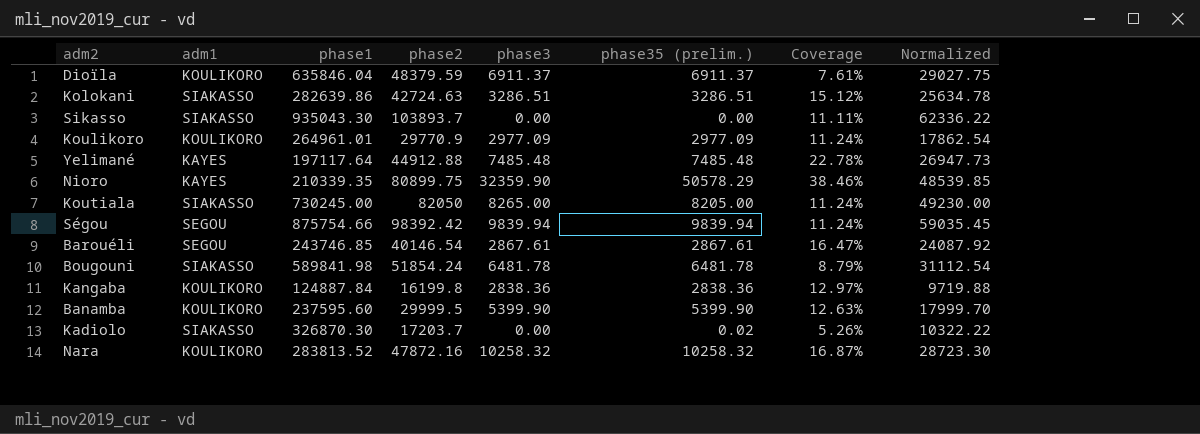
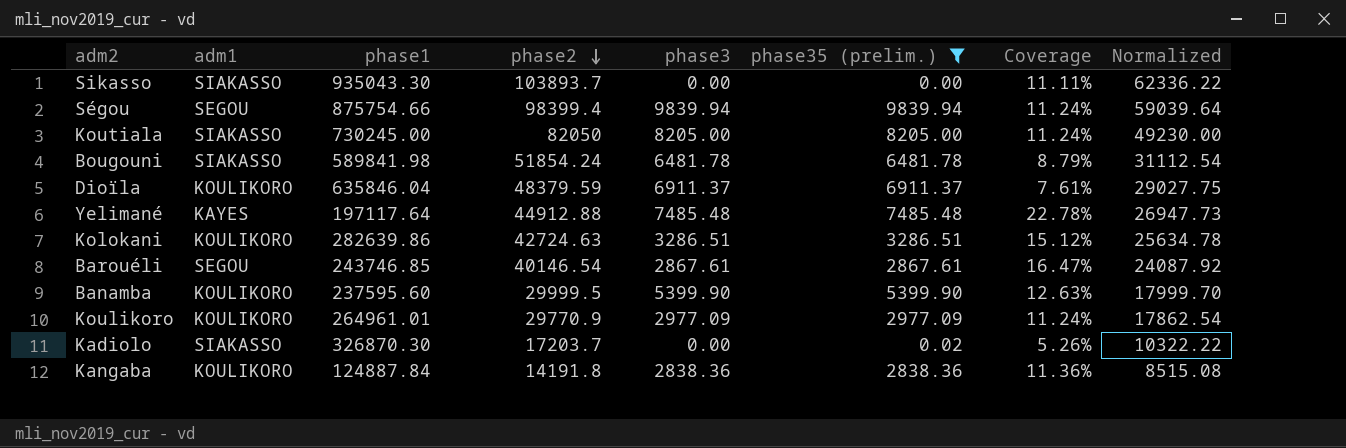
filter: none -> phase35 (prelim.) <= 9839.94
row order: none -> phase2 descending
Ségou | phase2: 98392.42 -> 98399.4
Ségou | Normalized: 59035.45 -> 59039.64
Koutiala | phase3: 8265.00 -> 8205.00
Kolokani | adm1: SIAKASSO -> KOULIKORO
Kangaba | phase2: 16199.8 -> 14191.8
Kangaba | Coverage: 12.97% -> 11.36%
Kangaba | Normalized: 9719.88 -> 8515.08

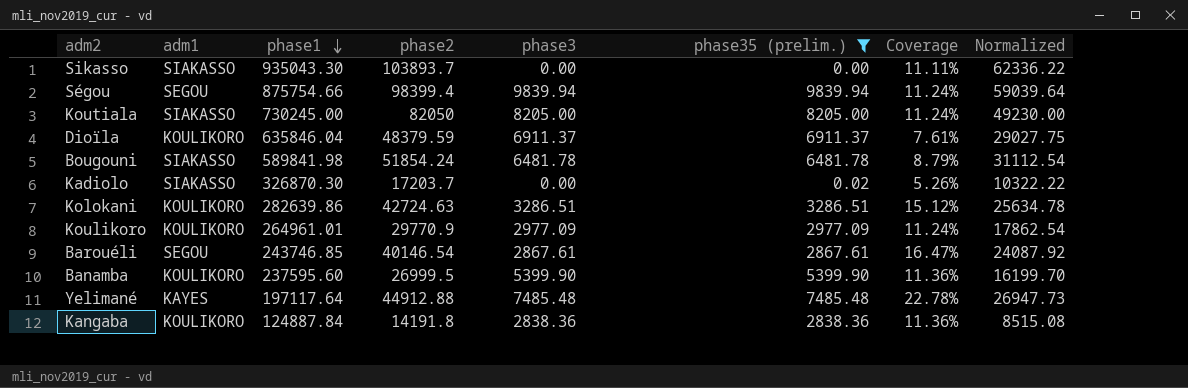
row order: phase2 descending -> phase1 descending
Banamba | phase2: 29999.5 -> 26999.5
Banamba | Coverage: 12.63% -> 11.36%
Banamba | Normalized: 17999.70 -> 16199.70

